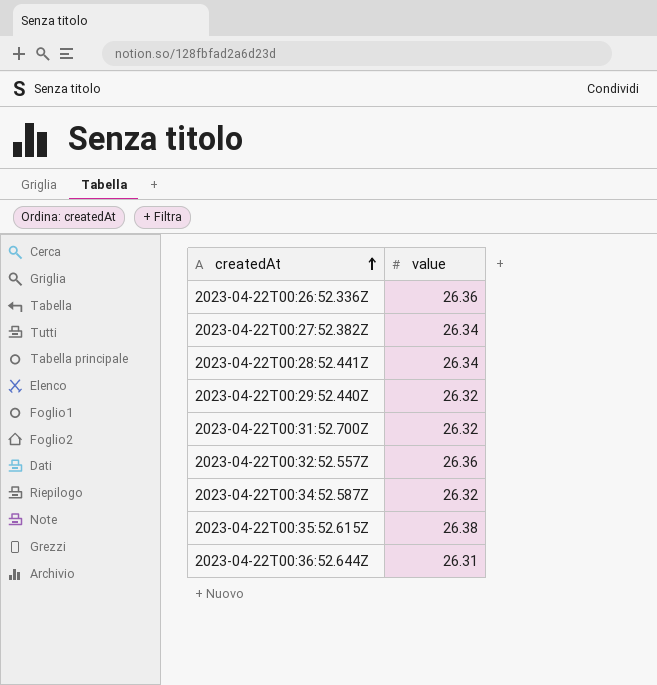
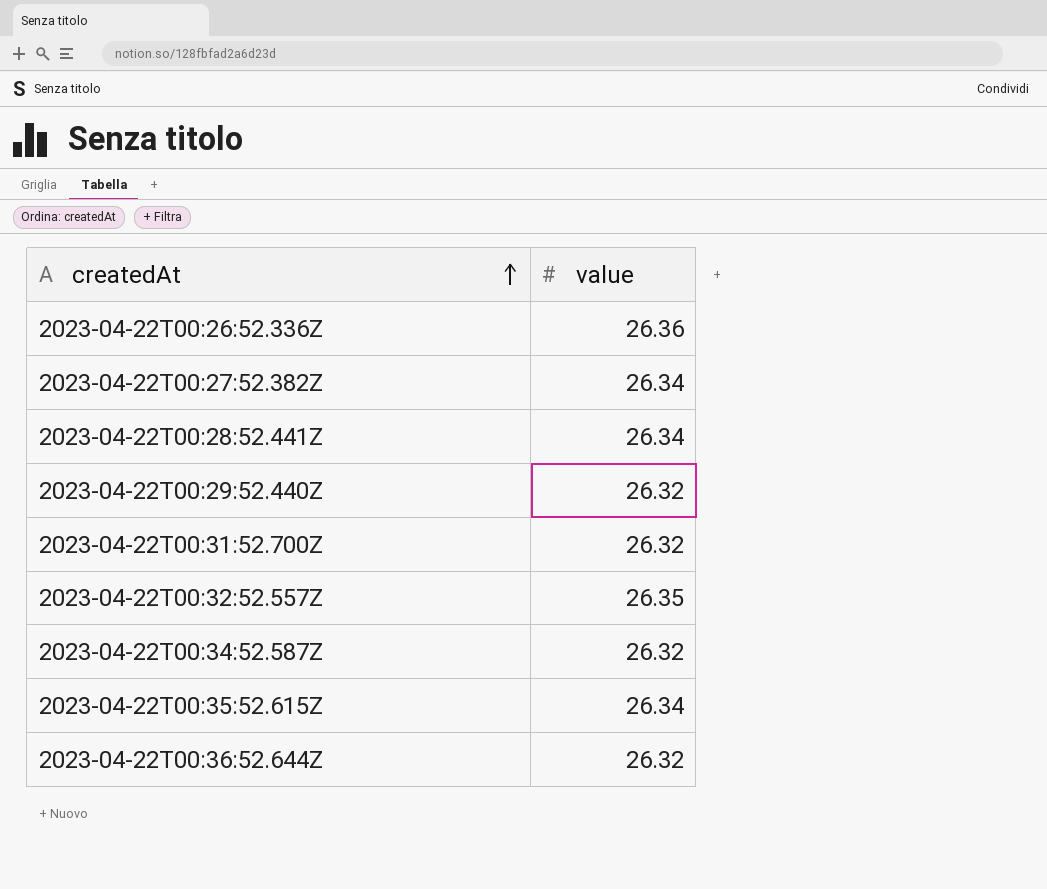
2023-04-22T00:32:52.557Z | value: 26.36 -> 26.35
2023-04-22T00:35:52.615Z | value: 26.38 -> 26.34
2023-04-22T00:36:52.644Z | value: 26.31 -> 26.32

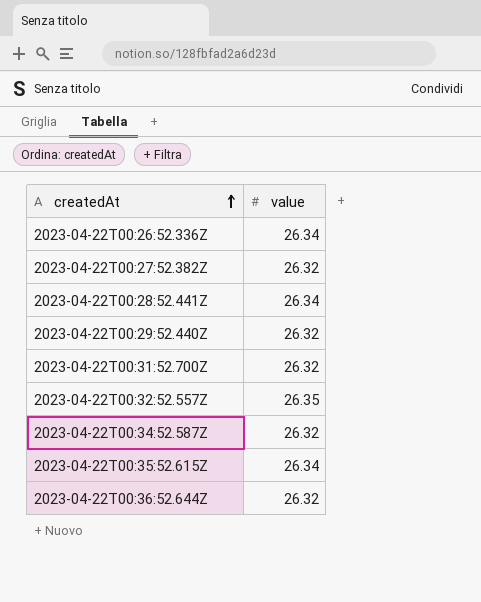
2023-04-22T00:26:52.336Z | value: 26.36 -> 26.34
2023-04-22T00:27:52.382Z | value: 26.34 -> 26.32

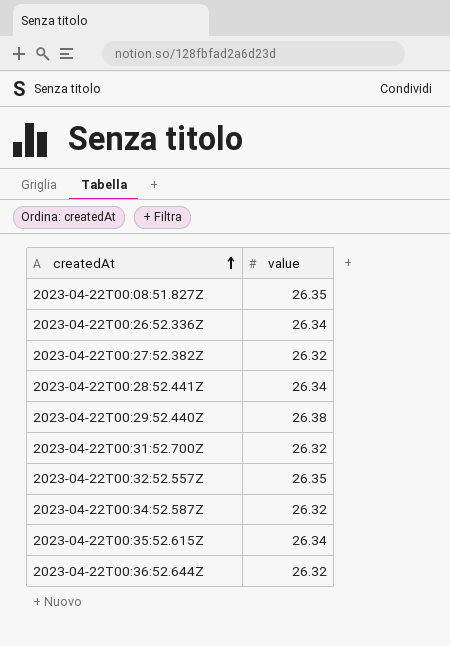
row 2023-04-22T00:08:51.827Z: none -> 26.35
2023-04-22T00:29:52.440Z | value: 26.32 -> 26.38

